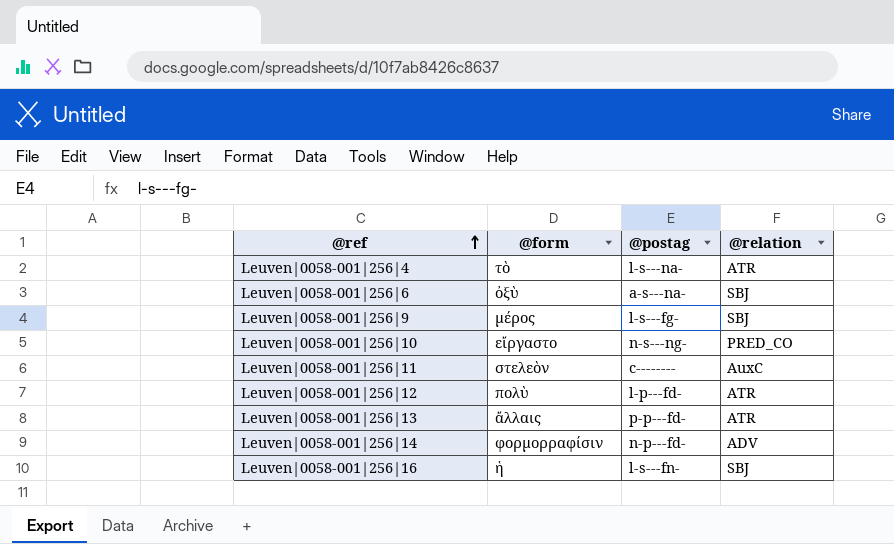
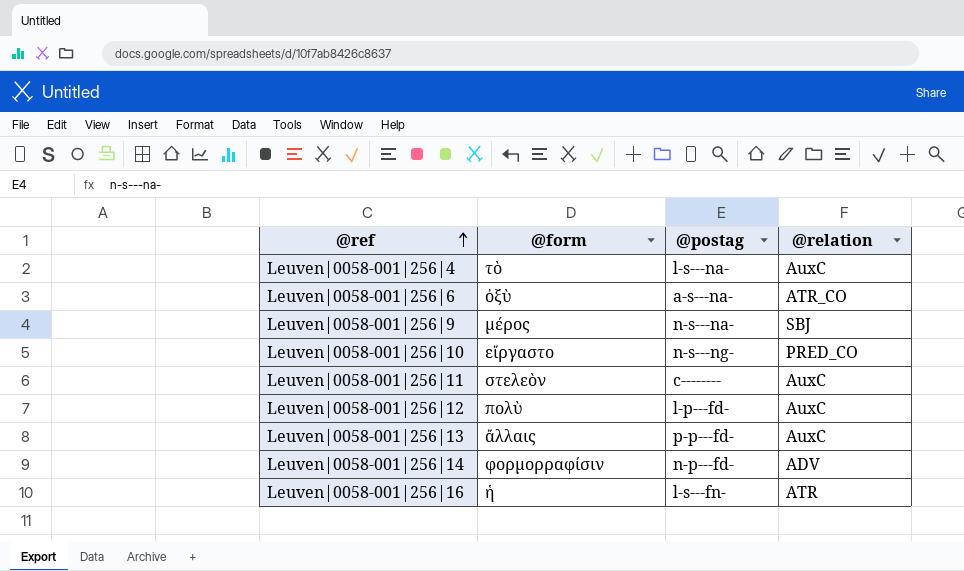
Leuven|0058-001|256|4 | @relation: ATR -> AuxC
Leuven|0058-001|256|6 | @relation: SBJ -> ATR_CO
Leuven|0058-001|256|9 | @postag: l-s---fg- -> n-s---na-
Leuven|0058-001|256|12 | @relation: ATR -> AuxC
Leuven|0058-001|256|13 | @relation: ATR -> AuxC
Leuven|0058-001|256|16 | @relation: SBJ -> ATR

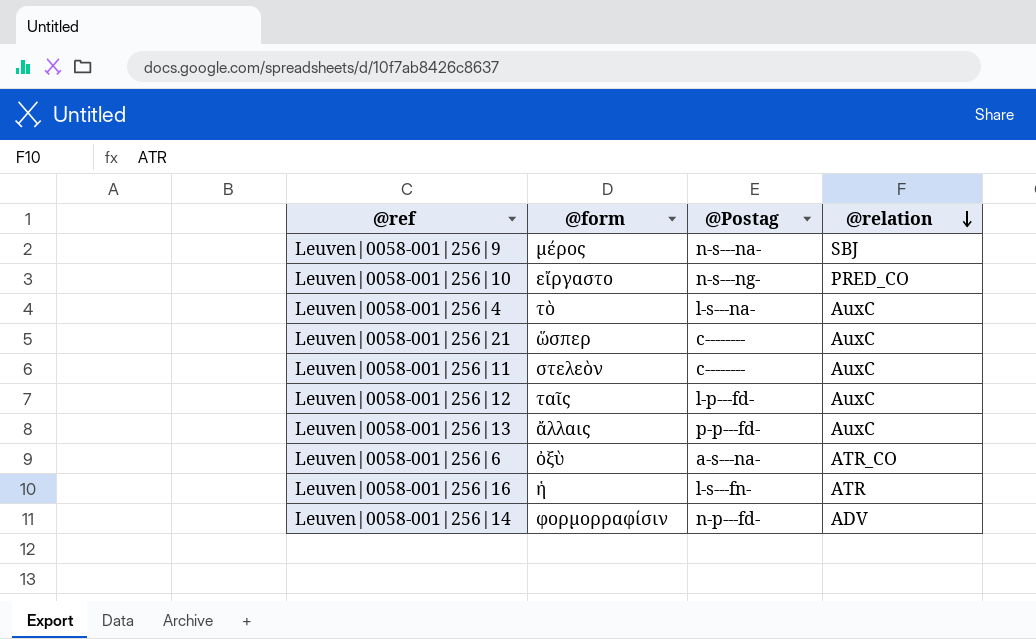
row order: @ref ascending -> @relation descending
column name: @postag -> @Postag
row Leuven|0058-001|256|21: none -> ὥσπερ | c-------- | AuxC
Leuven|0058-001|256|12 | @form: πολὺ -> ταῖς

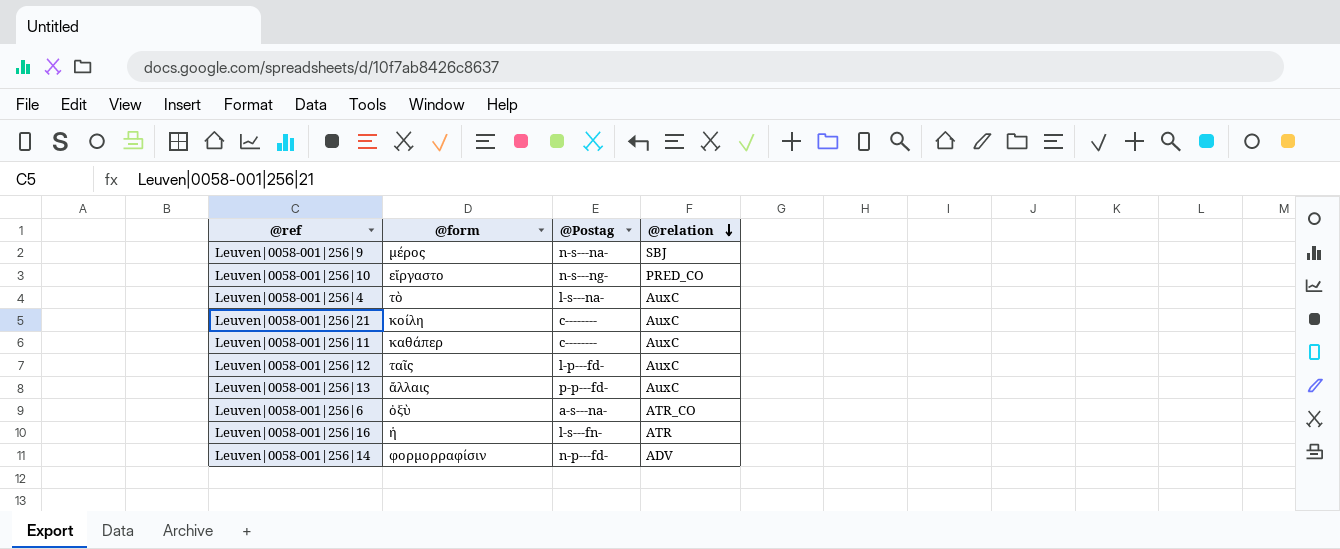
Leuven|0058-001|256|21 | @form: ὥσπερ -> κοίλη
Leuven|0058-001|256|11 | @form: στελεὸν -> καθάπερ

